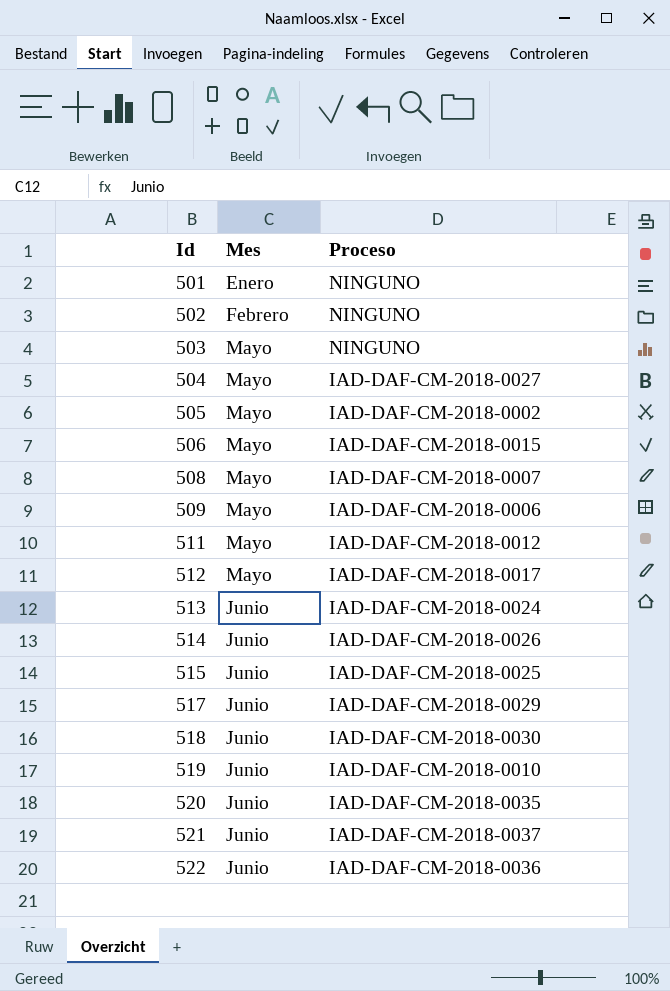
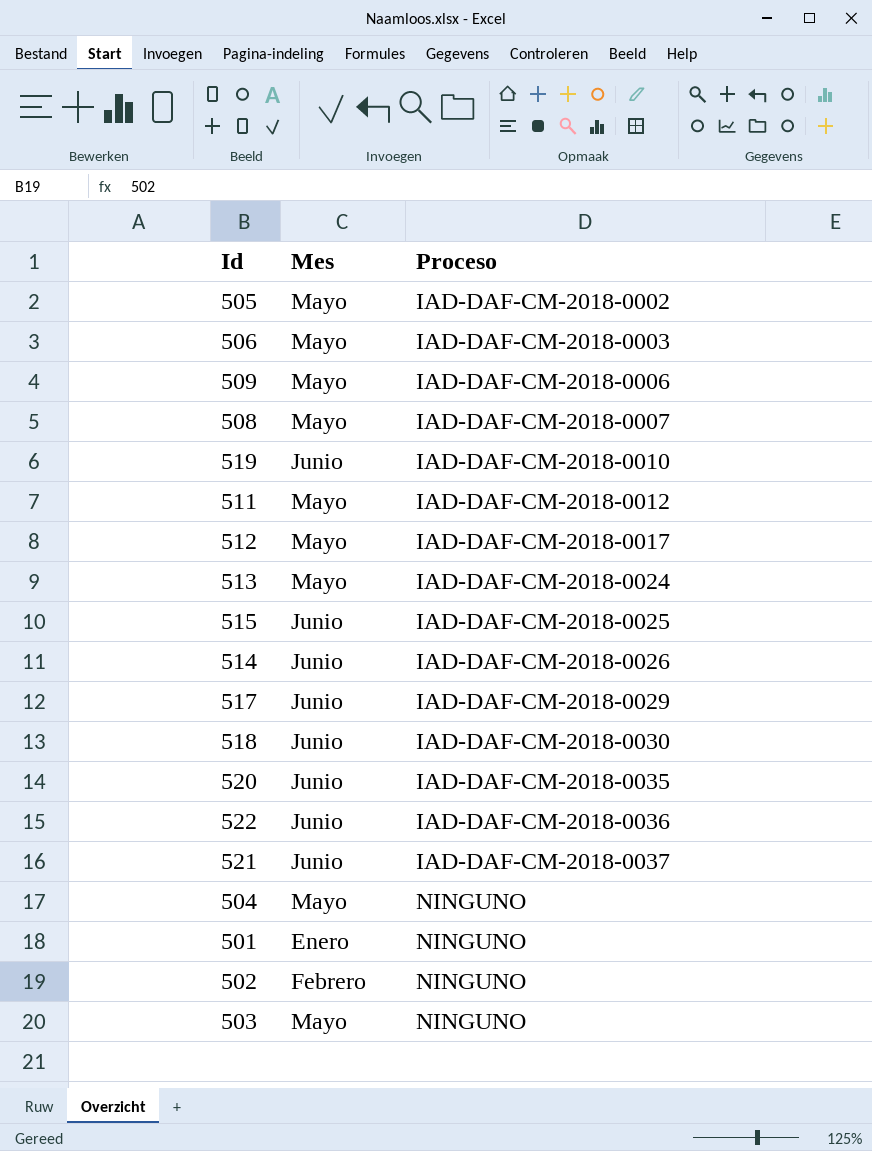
row order: Id ascending -> Proceso ascending
506 | Proceso: IAD-DAF-CM-2018-0015 -> IAD-DAF-CM-2018-0003
513 | Mes: Junio -> Mayo
504 | Proceso: IAD-DAF-CM-2018-0027 -> NINGUNO

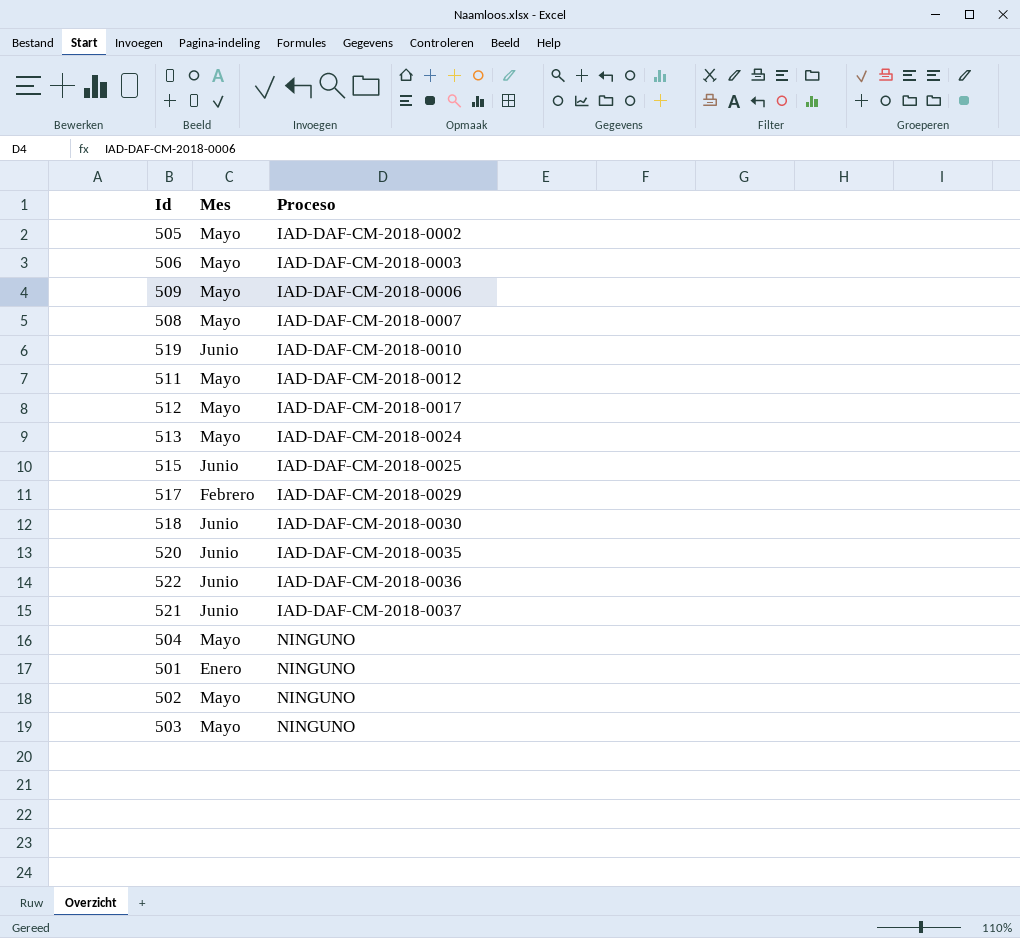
row 514: Junio | IAD-DAF-CM-2018-0026 -> none
517 | Mes: Junio -> Febrero
502 | Mes: Febrero -> Mayo

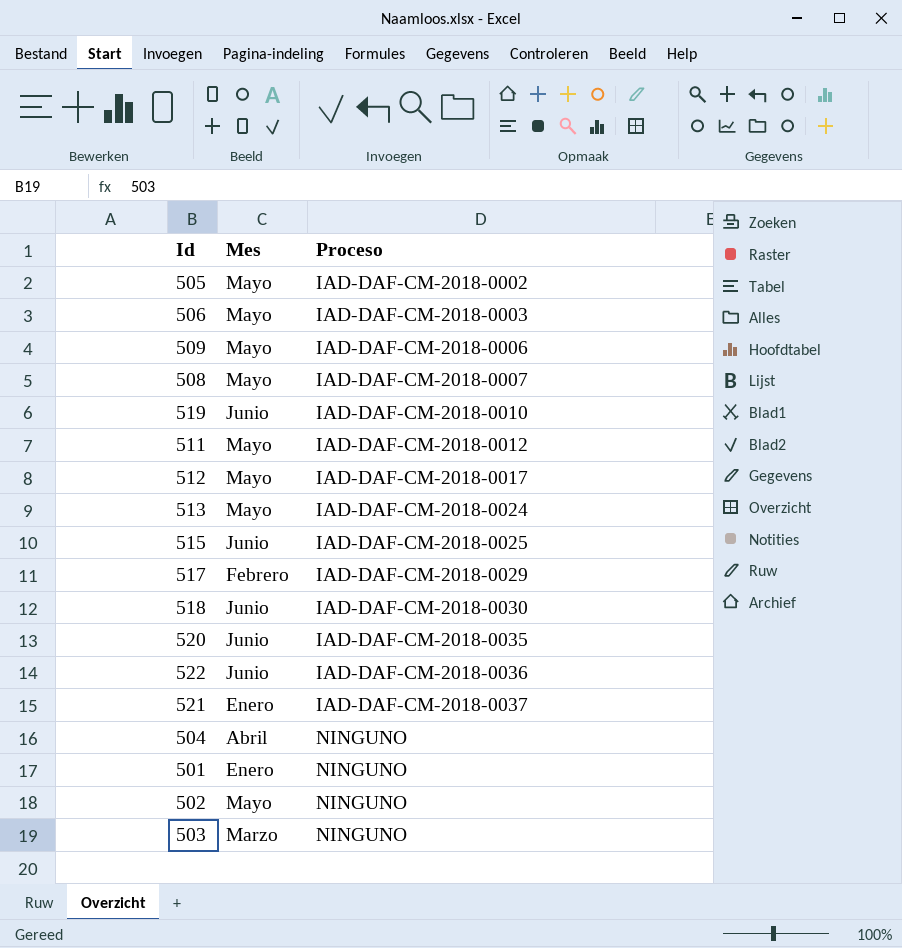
521 | Mes: Junio -> Enero
504 | Mes: Mayo -> Abril
503 | Mes: Mayo -> Marzo

